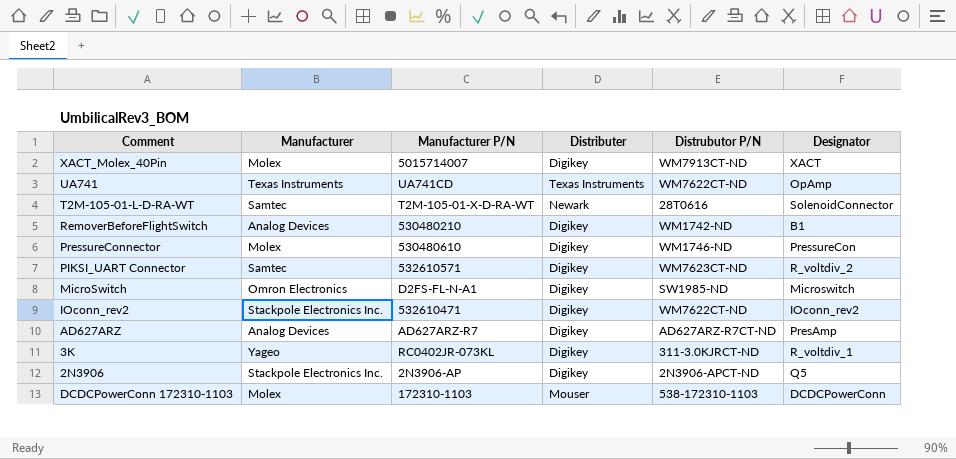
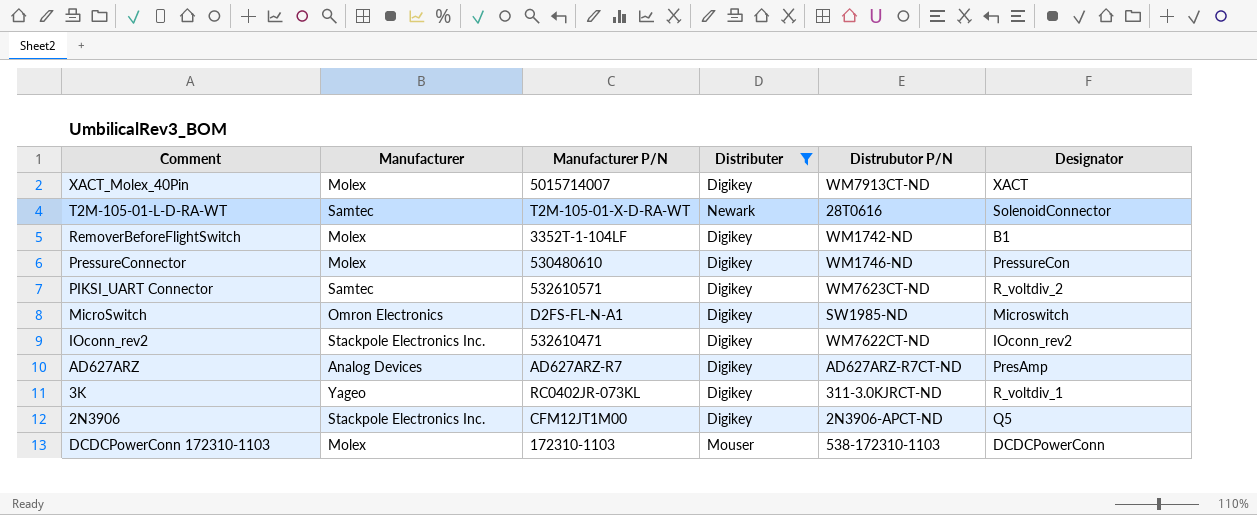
filter: none -> Distributer != Texas Instruments
RemoverBeforeFlightSwitch | Manufacturer: Analog Devices -> Molex
RemoverBeforeFlightSwitch | Manufacturer P/N: 530480210 -> 3352T-1-104LF
2N3906 | Manufacturer P/N: 2N3906-AP -> CFM12JT1M00

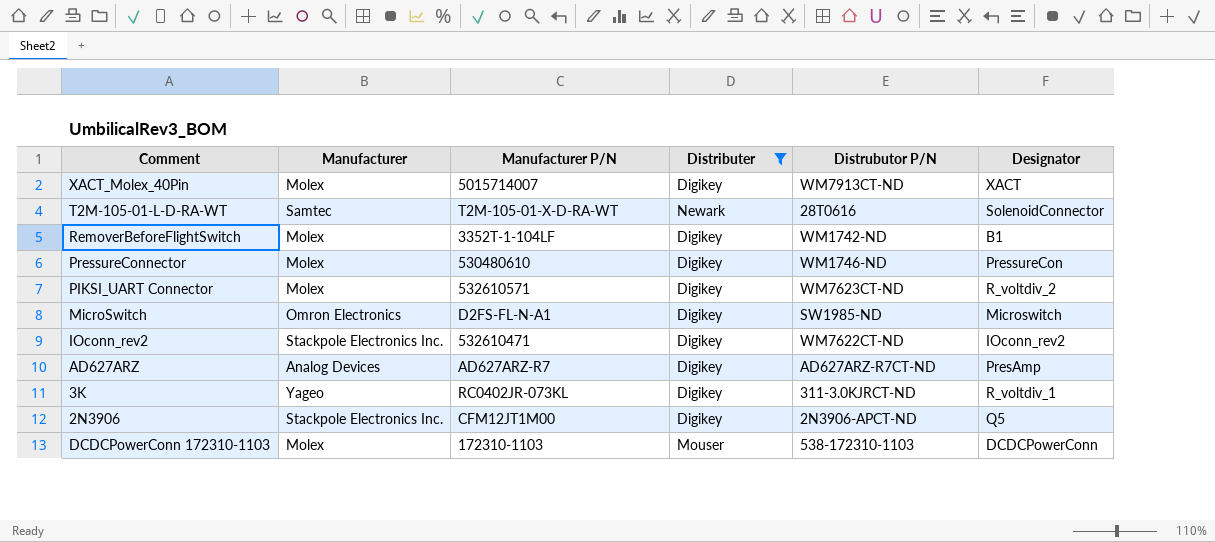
PIKSI_UART Connector | Manufacturer: Samtec -> Molex

